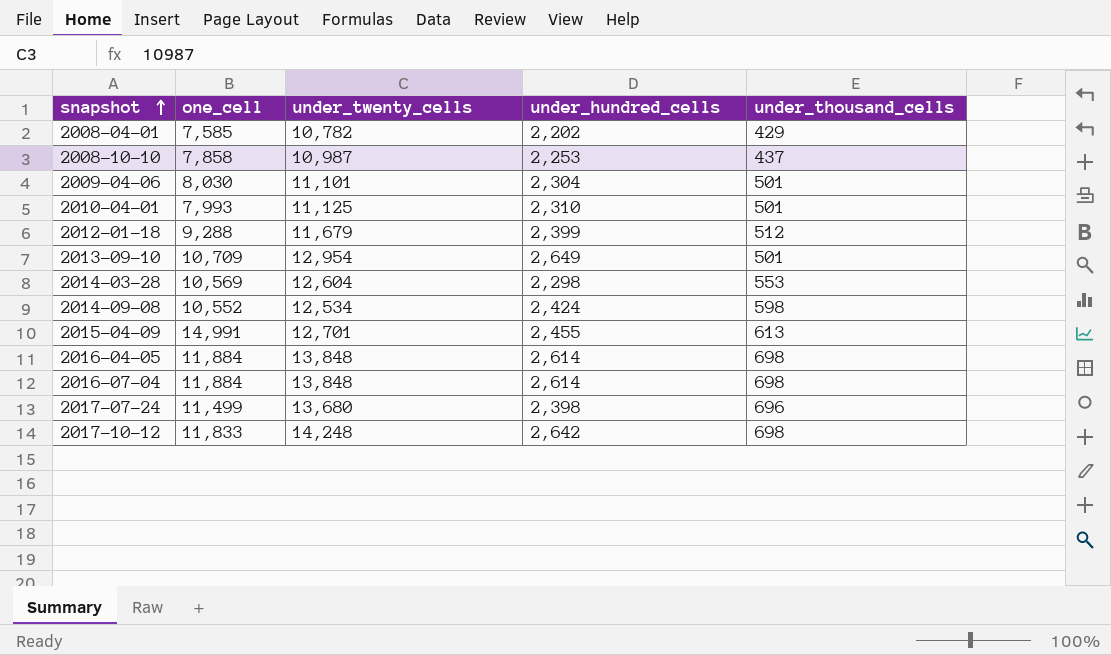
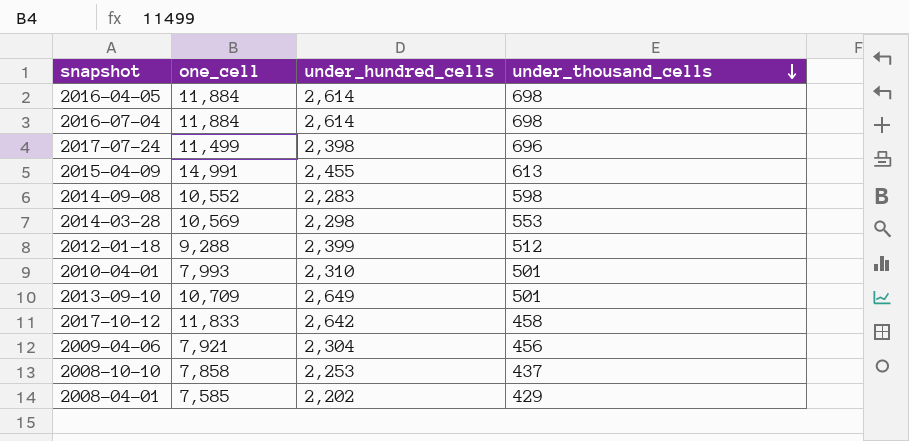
row order: snapshot ascending -> under_thousand_cells descending
column under_twenty_cells | position: 3 -> none
2014-09-08 | under_hundred_cells: 2,424 -> 2,283
2017-10-12 | under_thousand_cells: 698 -> 458
2009-04-06 | one_cell: 8,030 -> 7,921
2009-04-06 | under_thousand_cells: 501 -> 456

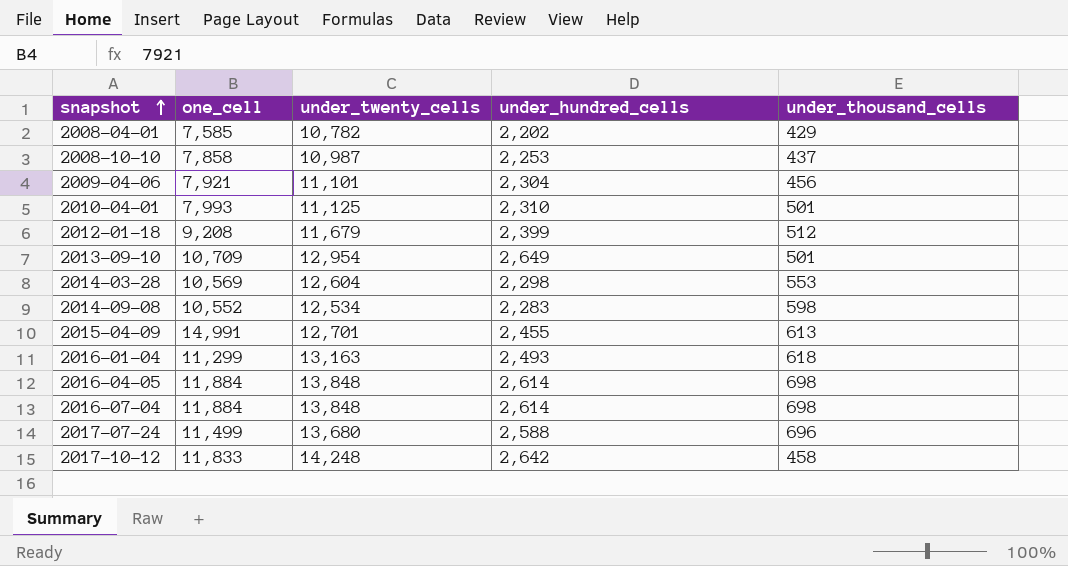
row order: under_thousand_cells descending -> snapshot ascending
column under_twenty_cells | position: none -> 3
2012-01-18 | one_cell: 9,288 -> 9,208
row 2016-01-04: none -> 11,299 | 13,163 | 2,493 | 618
2017-07-24 | under_hundred_cells: 2,398 -> 2,588

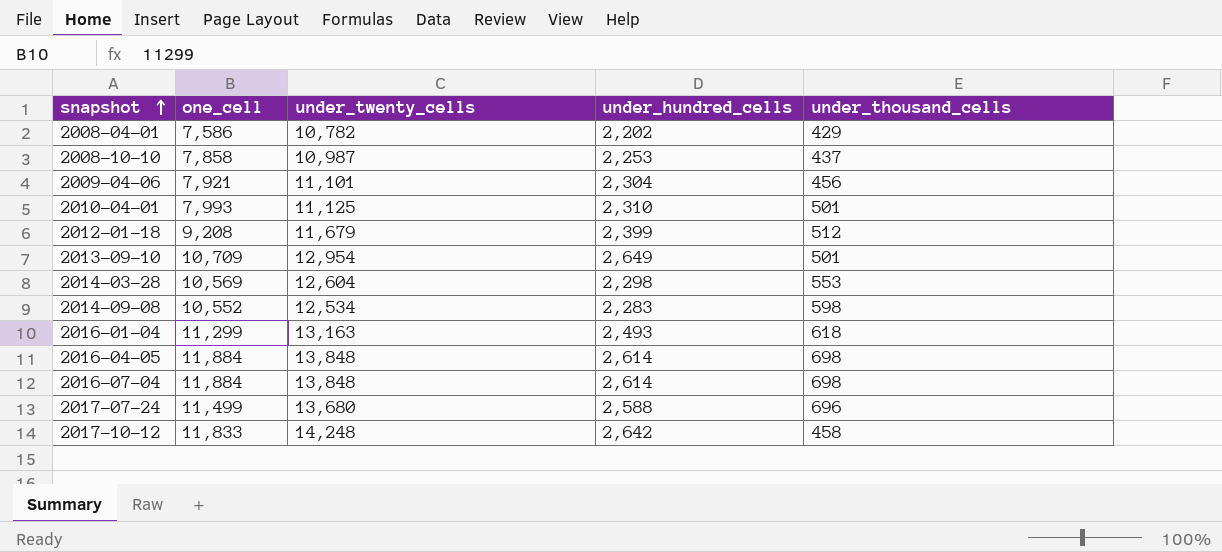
row 2015-04-09: 14,991 | 12,701 | 2,455 | 613 -> none
2008-04-01 | one_cell: 7,585 -> 7,586

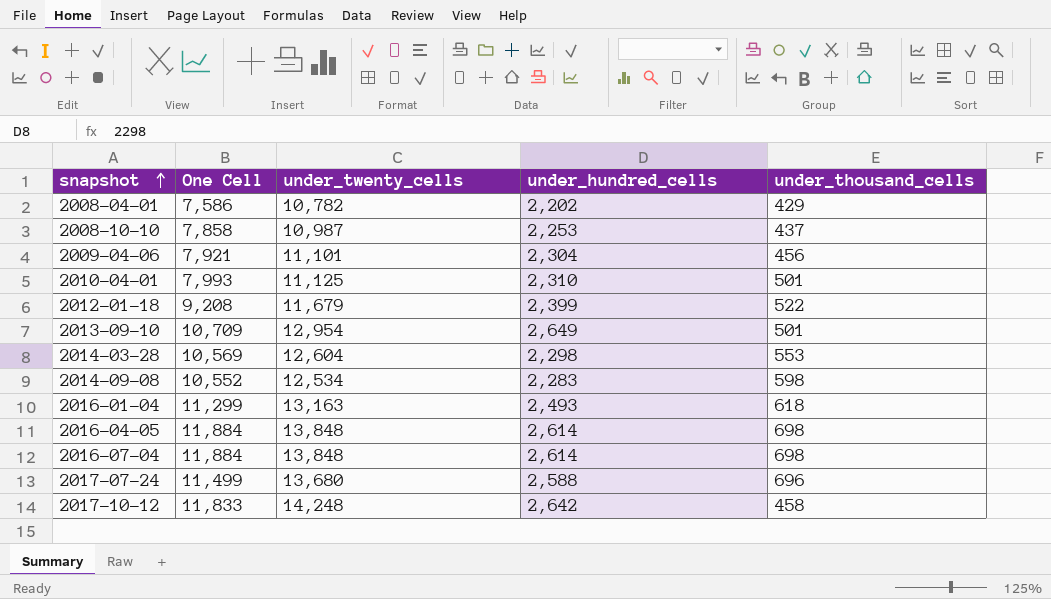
column name: one_cell -> One Cell
2012-01-18 | under_thousand_cells: 512 -> 522

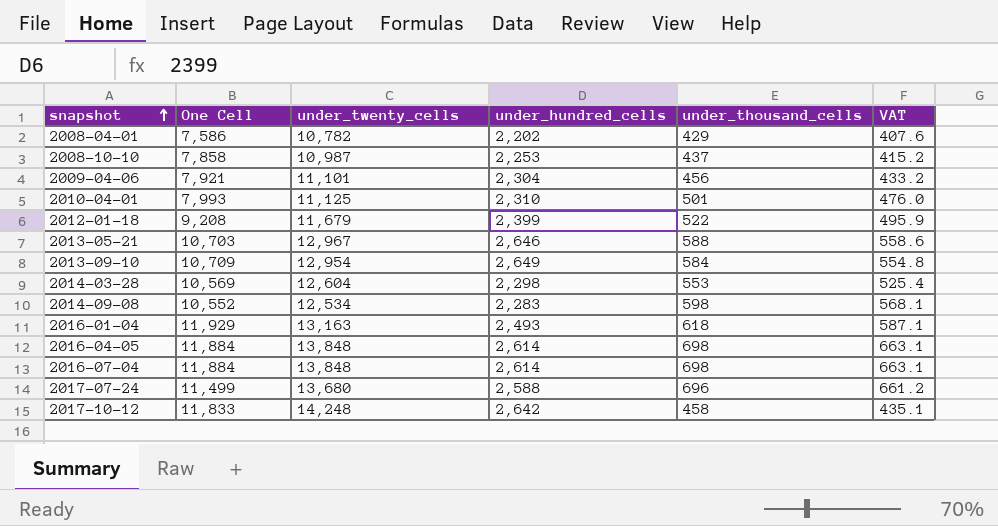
column VAT | formula: none -> [under_thousand_cells] * 0.95
row 2013-05-21: none -> 10,703 | 12,967 | 2,646 | 588 | 558.6
2013-09-10 | under_thousand_cells: 501 -> 584
2016-01-04 | One Cell: 11,299 -> 11,929

